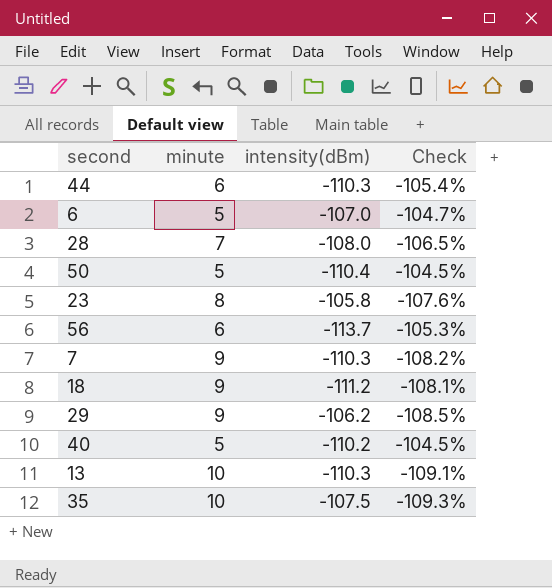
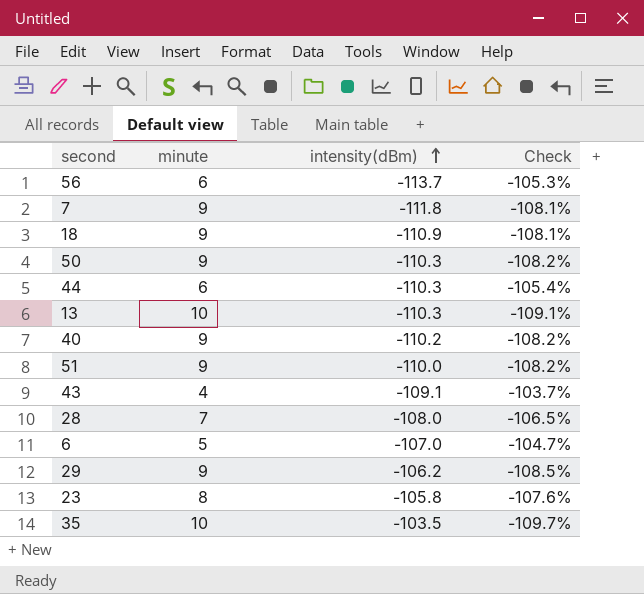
row order: none -> intensity(dBm) ascending
7 | intensity(dBm): -110.3 -> -111.8
7 | Check: -108.2% -> -108.1%
18 | intensity(dBm): -111.2 -> -110.9
50 | minute: 5 -> 9
50 | intensity(dBm): -110.4 -> -110.3
50 | Check: -104.5% -> -108.2%
40 | minute: 5 -> 9
40 | Check: -104.5% -> -108.2%
row 51: none -> 9 | -110.0 | -108.2%
row 43: none -> 4 | -109.1 | -103.7%
35 | intensity(dBm): -107.5 -> -103.5
35 | Check: -109.3% -> -109.7%

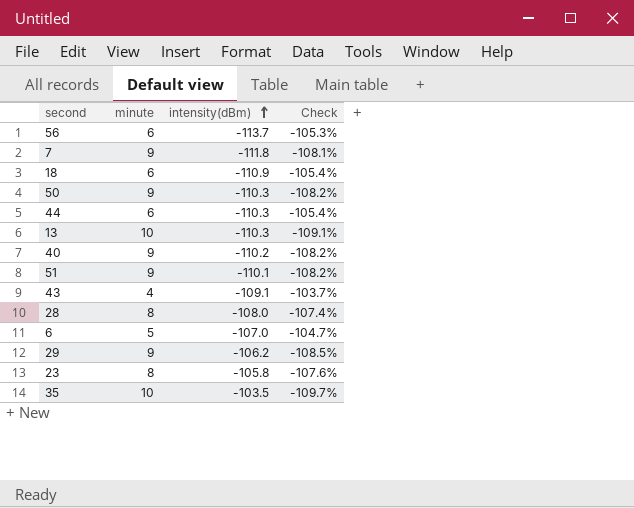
18 | minute: 9 -> 6
18 | Check: -108.1% -> -105.4%
51 | intensity(dBm): -110.0 -> -110.1
28 | minute: 7 -> 8
28 | Check: -106.5% -> -107.4%

